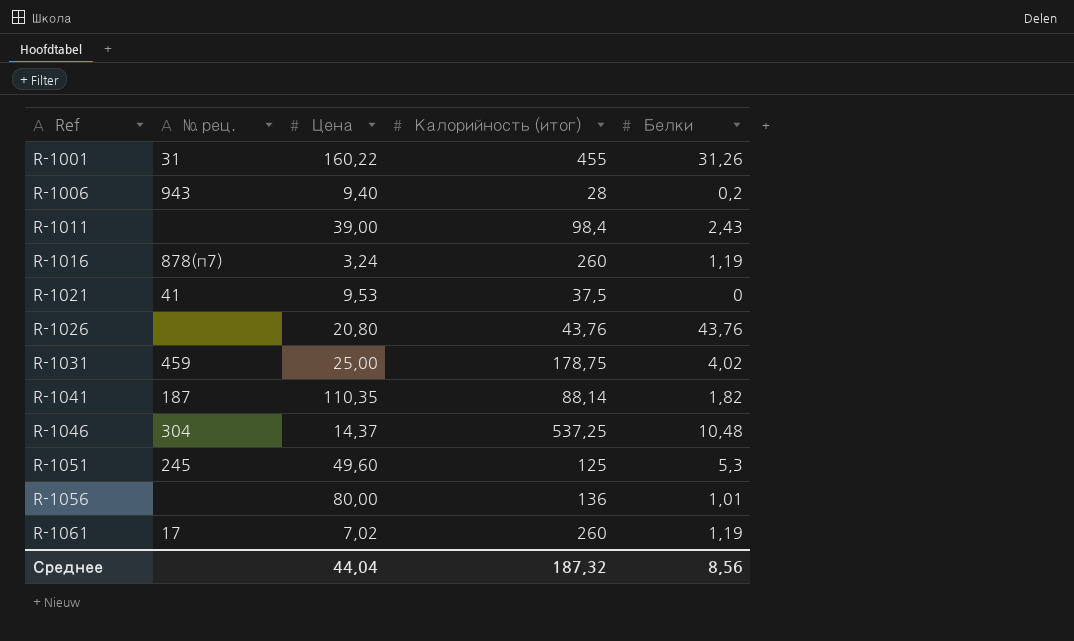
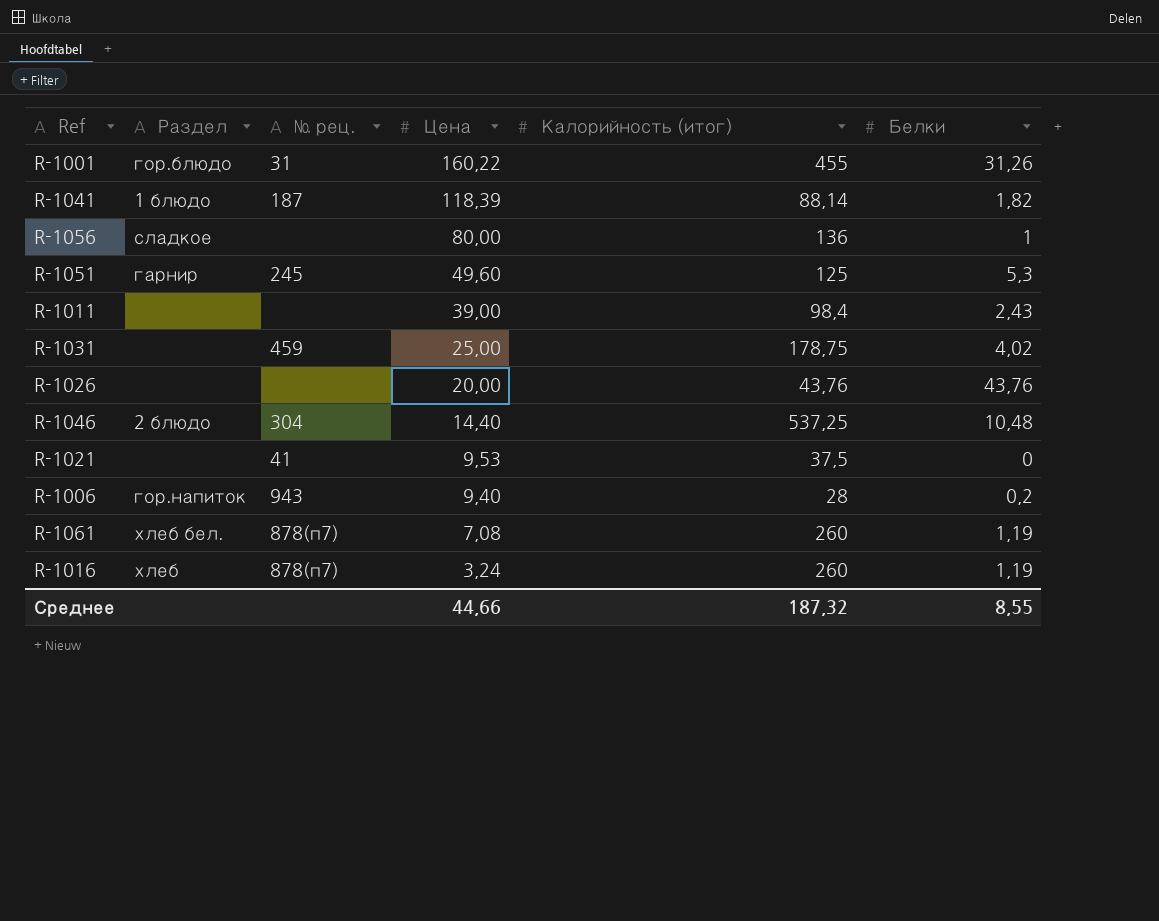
row order: Ref ascending -> Цена descending
column Раздел | position: none -> 2
R-1041 | Цена: 110,35 -> 118,39
R-1056 | Белки: 1,01 -> 1
R-1026 | Цена: 20,80 -> 20,00
R-1046 | Цена: 14,37 -> 14,40
R-1061 | № рец.: 17 -> 878(п7)
R-1061 | Цена: 7,02 -> 7,08
Среднее | Цена: 44,04 -> 44,66
Среднее | Белки: 8,56 -> 8,55

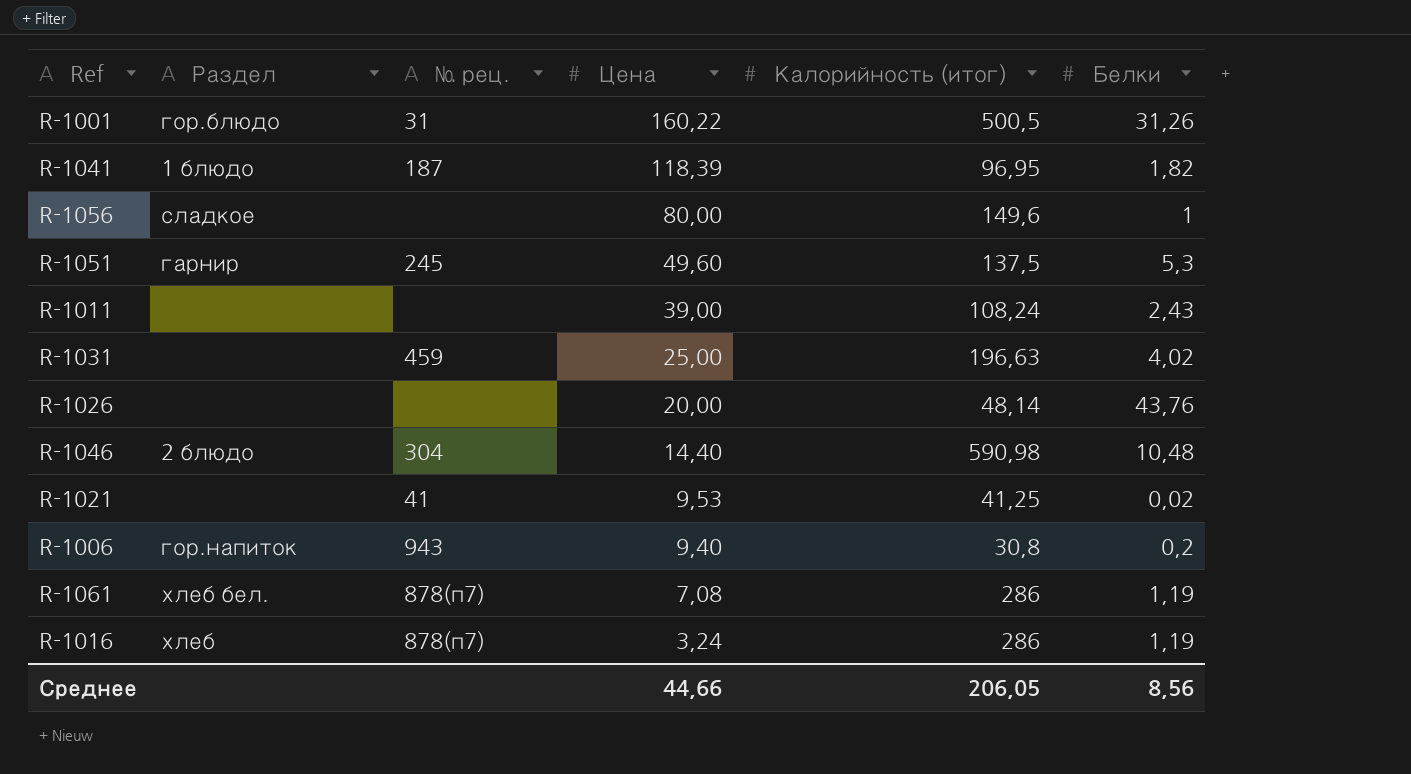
R-1001 | Калорийность (итог): 455 -> 500,5
R-1041 | Калорийность (итог): 88,14 -> 96,95
R-1056 | Калорийность (итог): 136 -> 149,6
R-1051 | Калорийность (итог): 125 -> 137,5
R-1011 | Калорийность (итог): 98,4 -> 108,24
R-1031 | Калорийность (итог): 178,75 -> 196,63
R-1026 | Калорийность (итог): 43,76 -> 48,14
R-1046 | Калорийность (итог): 537,25 -> 590,98
R-1021 | Калорийность (итог): 37,5 -> 41,25
R-1021 | Белки: 0 -> 0,02
R-1006 | Калорийность (итог): 28 -> 30,8
R-1061 | Калорийность (итог): 260 -> 286
R-1016 | Калорийность (итог): 260 -> 286
Среднее | Калорийность (итог): 187,32 -> 206,05
Среднее | Белки: 8,55 -> 8,56

